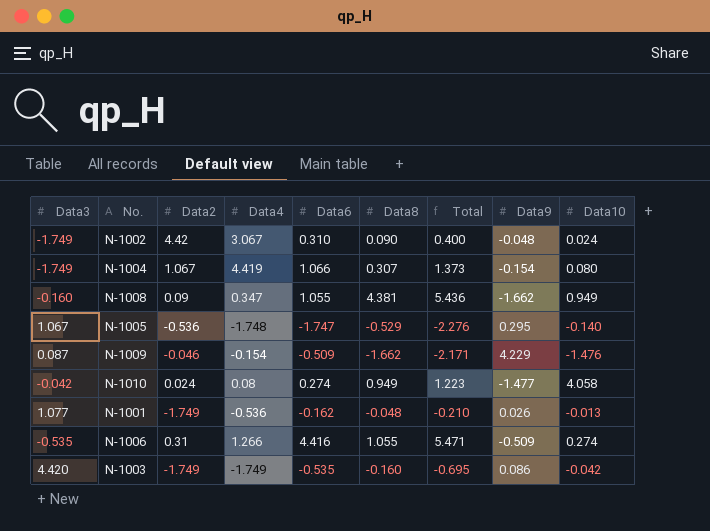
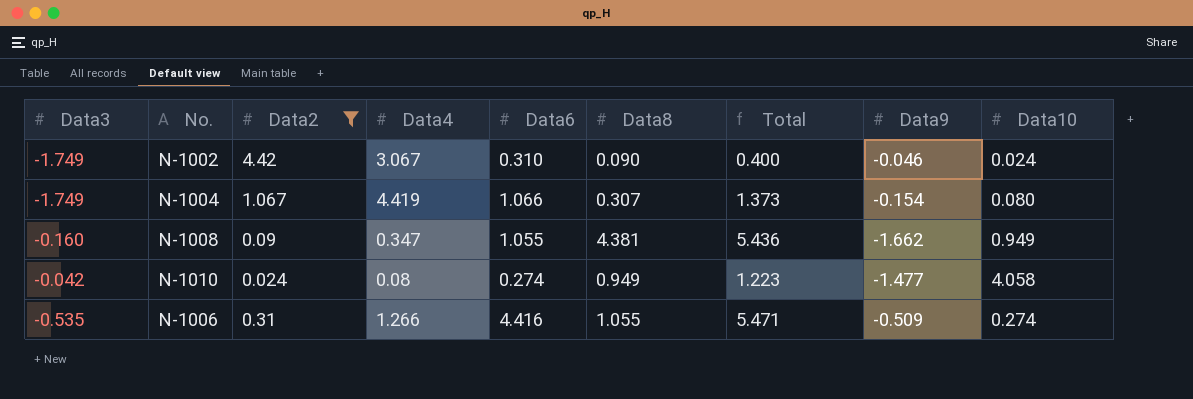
filter: none -> Data2 >= 0.024
N-1002 | Data9: -0.048 -> -0.046

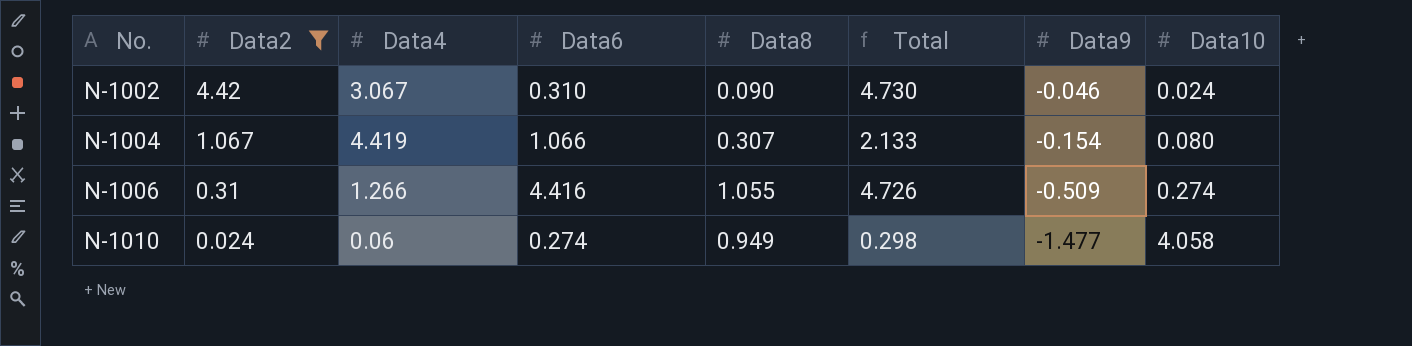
row order: none -> No. ascending
column Data3 | position: 1 -> none
column Total | formula: [Data6] + [Data8] -> [Data2] + [Data6]
row N-1008: -0.160 | 0.09 | 0.347 | 1.055 | 4.381 | 5.436 | -1.662 | 0.949 -> none
N-1010 | Data4: 0.08 -> 0.06

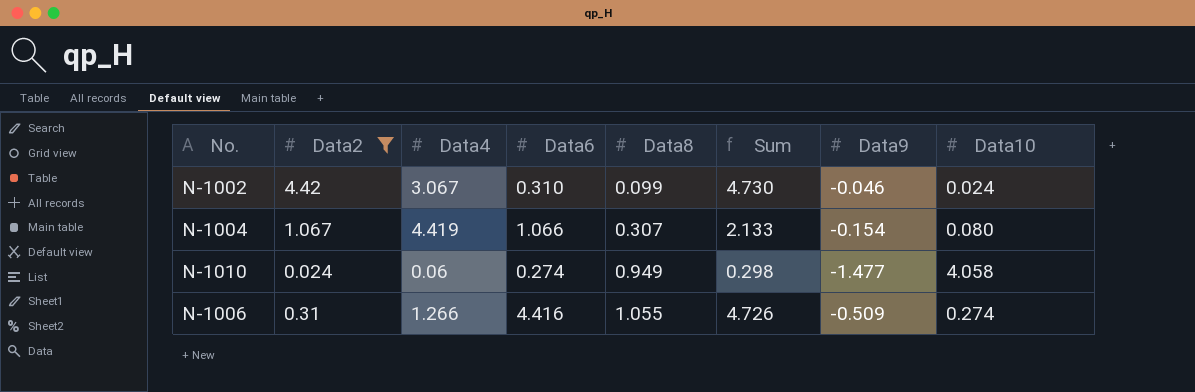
row order: No. ascending -> Data8 ascending
column name: Total -> Sum
N-1002 | Data8: 0.090 -> 0.099

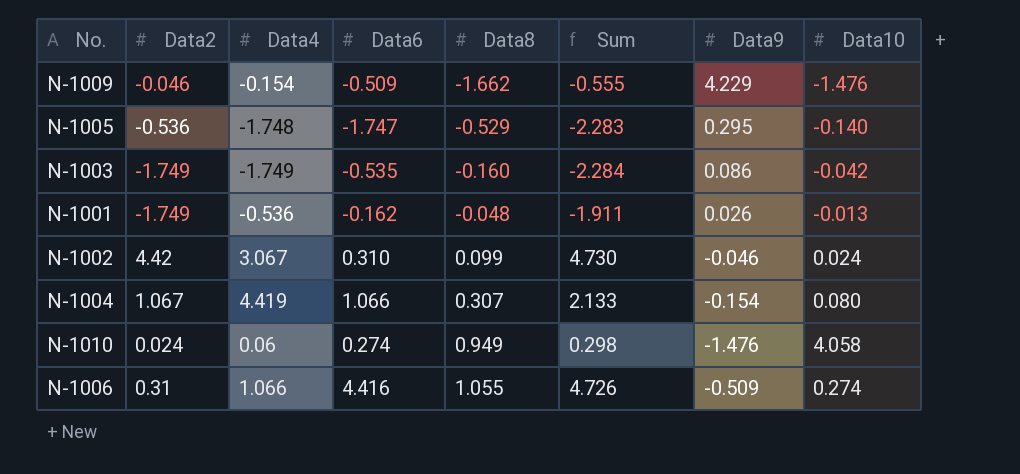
filter: Data2 >= 0.024 -> none
N-1010 | Data9: -1.477 -> -1.476
N-1006 | Data4: 1.266 -> 1.066

